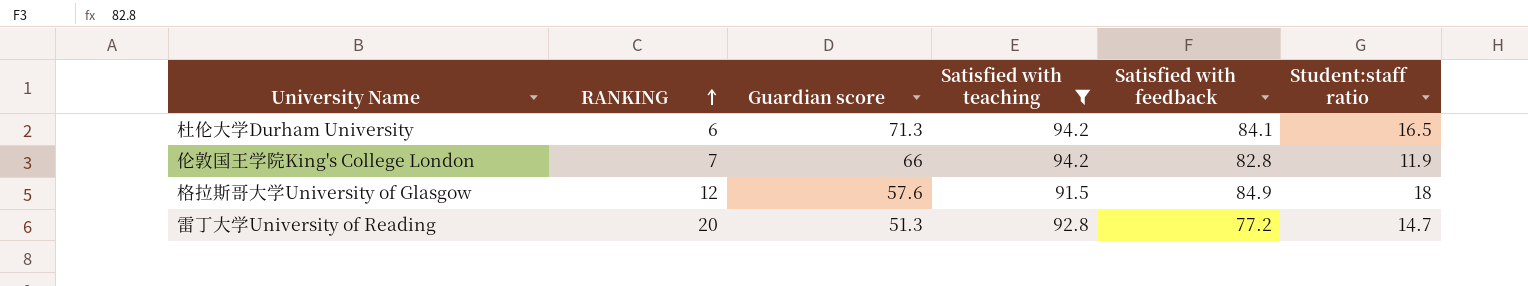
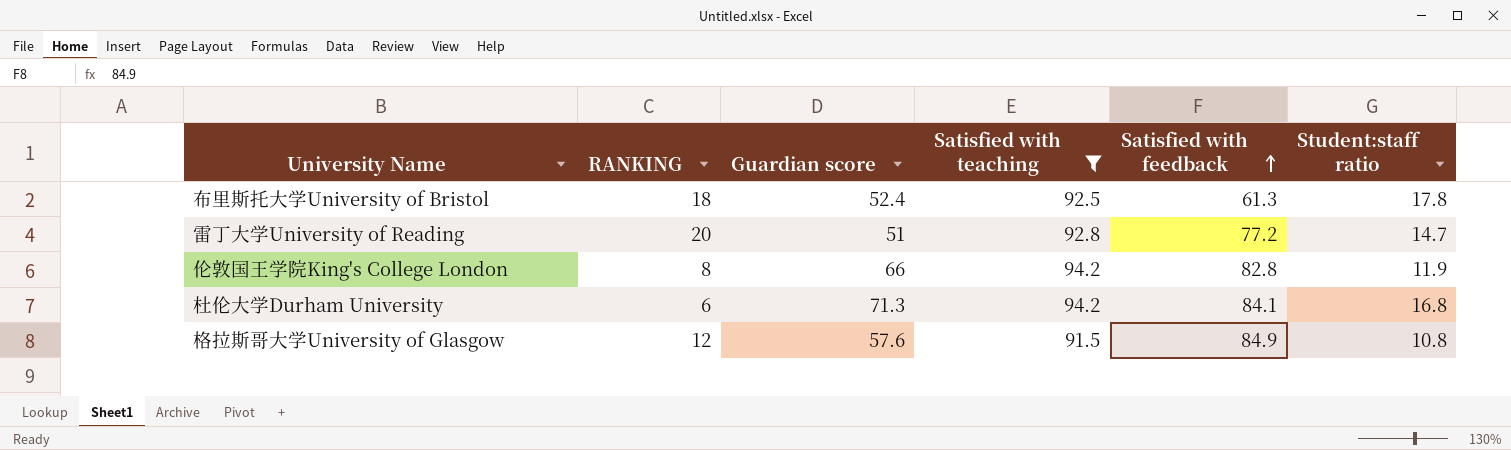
row order: RANKING ascending -> Satisfied with feedback ascending
row 布里斯托大学University of Bristol: none -> 18 | 52.4 | 92.5 | 61.3 | 17.8
雷丁大学University of Reading | Guardian score: 51.3 -> 51
伦敦国王学院King's College London | RANKING: 7 -> 8
杜伦大学Durham University | Student:staff ratio: 16.5 -> 16.8
格拉斯哥大学University of Glasgow | Student:staff ratio: 18 -> 10.8

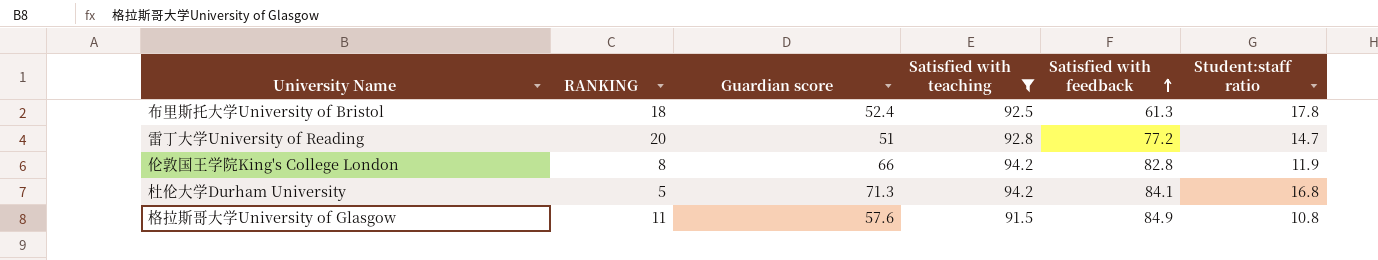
杜伦大学Durham University | RANKING: 6 -> 5
格拉斯哥大学University of Glasgow | RANKING: 12 -> 11

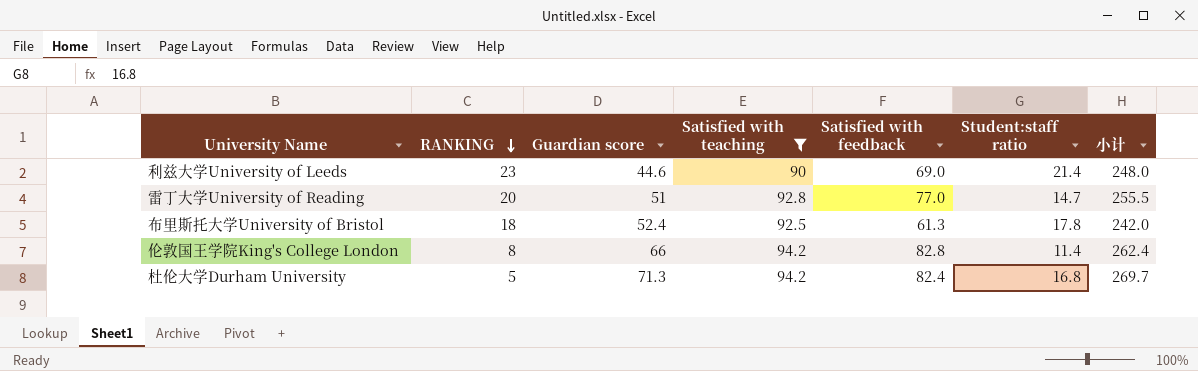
row order: Satisfied with feedback ascending -> RANKING descending
column 小计 | formula: none -> [RANKING] + [Guardian score] + [Satisfied with teaching] + [Satisfied with feedback] + [Student:staff ratio]
row 格拉斯哥大学University of Glasgow: 11 | 57.6 | 91.5 | 84.9 | 10.8 -> none
row 利兹大学University of Leeds: none -> 23 | 44.6 | 90 | 69.0 | 21.4 | 248.0
雷丁大学University of Reading | Satisfied with feedback: 77.2 -> 77.0
伦敦国王学院King's College London | Student:staff ratio: 11.9 -> 11.4
杜伦大学Durham University | Satisfied with feedback: 84.1 -> 82.4

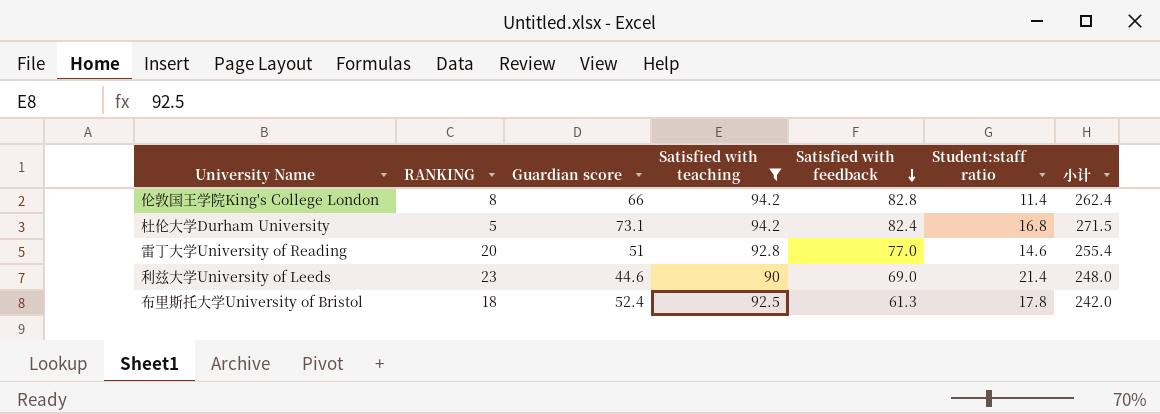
row order: RANKING descending -> Satisfied with feedback descending
杜伦大学Durham University | Guardian score: 71.3 -> 73.1
杜伦大学Durham University | 小计: 269.7 -> 271.5
雷丁大学University of Reading | Student:staff ratio: 14.7 -> 14.6
雷丁大学University of Reading | 小计: 255.5 -> 255.4

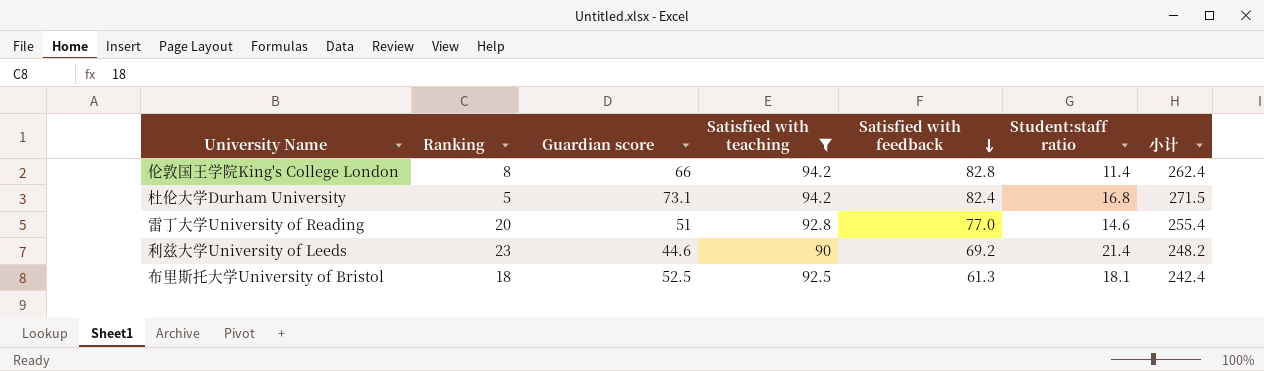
column name: RANKING -> Ranking
利兹大学University of Leeds | Satisfied with feedback: 69.0 -> 69.2
利兹大学University of Leeds | 小计: 248.0 -> 248.2
布里斯托大学University of Bristol | Guardian score: 52.4 -> 52.5
布里斯托大学University of Bristol | Student:staff ratio: 17.8 -> 18.1
布里斯托大学University of Bristol | 小计: 242.0 -> 242.4

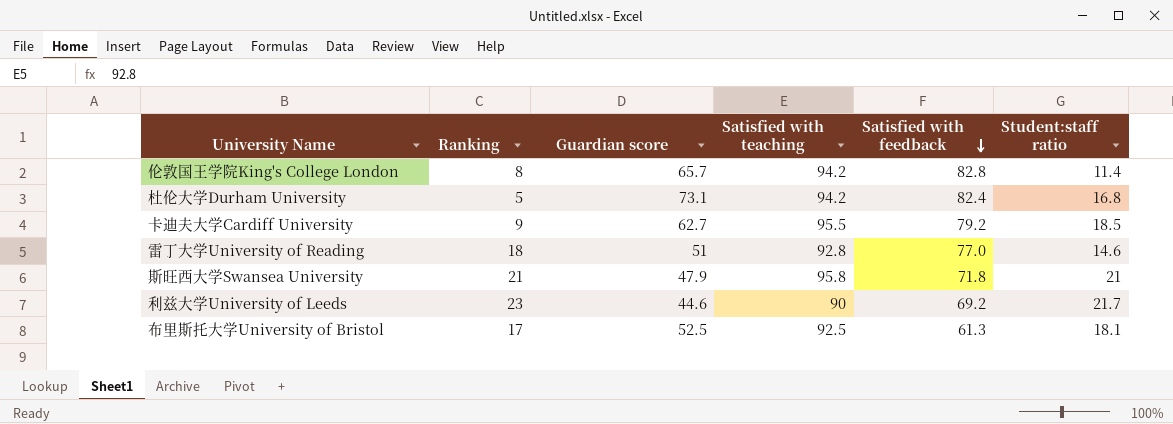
filter: Satisfied with teaching <= 94.2 -> none
column 小计 | formula: [Ranking] + [Guardian score] + [Satisfied with teaching] + [Satisfied with feedback] + [Student:staff ratio] -> none
伦敦国王学院King's College London | Guardian score: 66 -> 65.7
雷丁大学University of Reading | Ranking: 20 -> 18
利兹大学University of Leeds | Student:staff ratio: 21.4 -> 21.7
布里斯托大学University of Bristol | Ranking: 18 -> 17

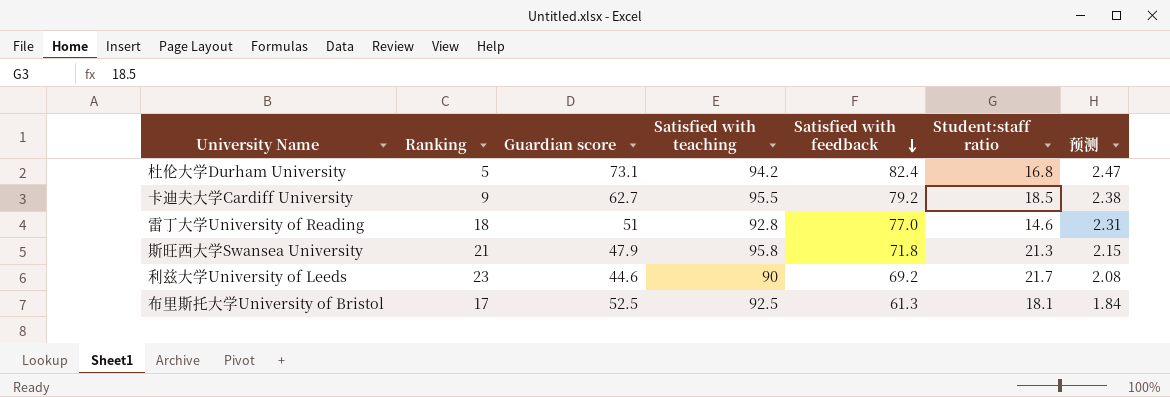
column 预测 | formula: none -> [Satisfied with feedback] * 0.03
row 伦敦国王学院King's College London: 8 | 65.7 | 94.2 | 82.8 | 11.4 -> none
斯旺西大学Swansea University | Student:staff ratio: 21 -> 21.3

